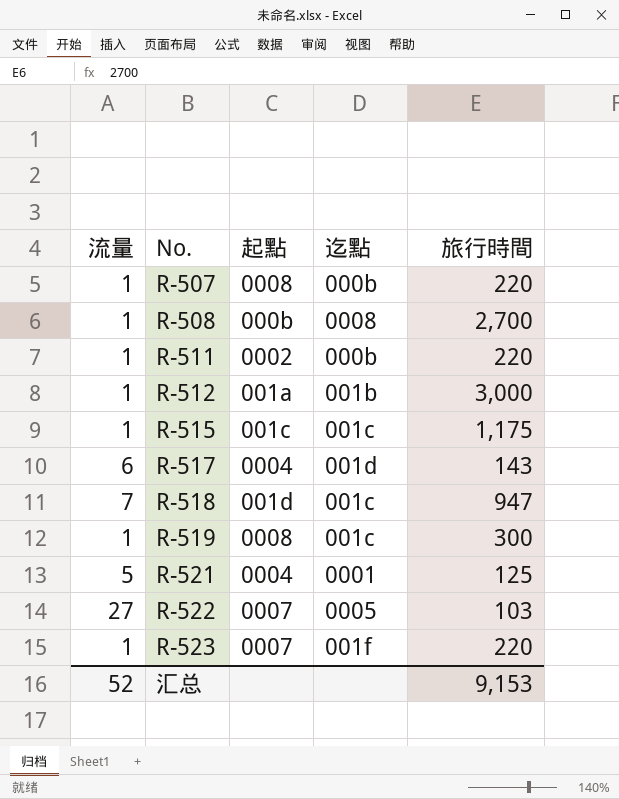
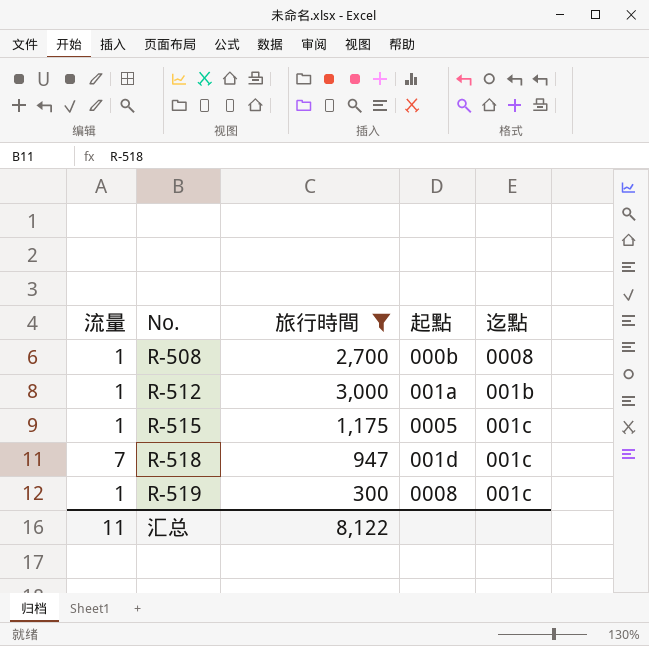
filter: none -> 旅行時間 >= 300
column 旅行時間 | position: 5 -> 3
R-515 | 起點: 001c -> 0005
汇总 | 流量: 52 -> 11
汇总 | 旅行時間: 9,153 -> 8,122

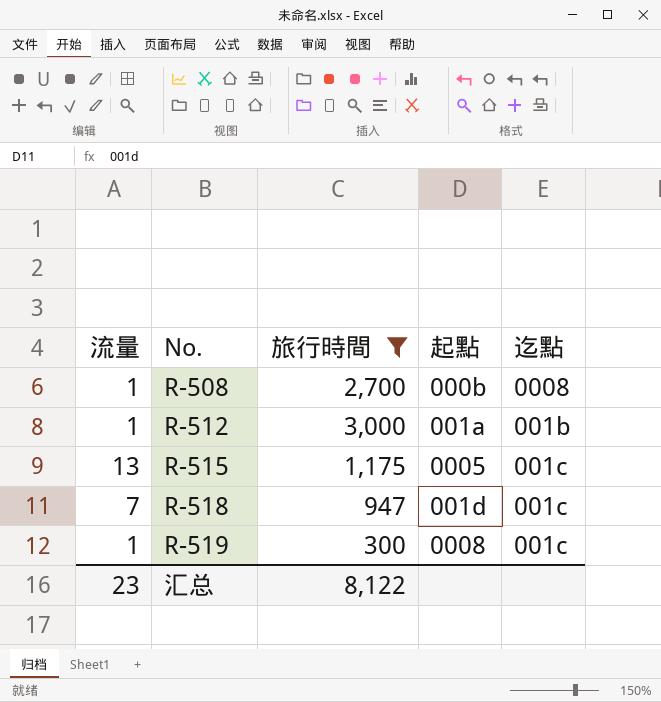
R-515 | 流量: 1 -> 13
汇总 | 流量: 11 -> 23

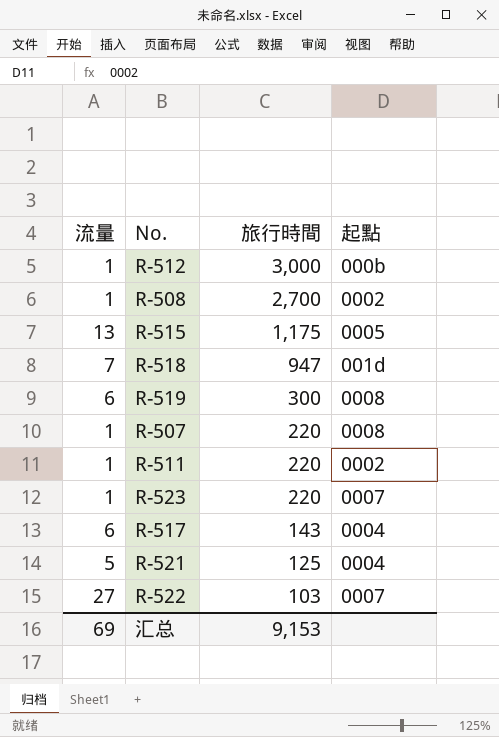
filter: 旅行時間 >= 300 -> none
row order: No. ascending -> 旅行時間 descending
column 迄點 | position: 5 -> none
R-512 | 起點: 001a -> 000b
R-508 | 起點: 000b -> 0002
R-519 | 流量: 1 -> 6
汇总 | 流量: 23 -> 69
汇总 | 旅行時間: 8,122 -> 9,153

